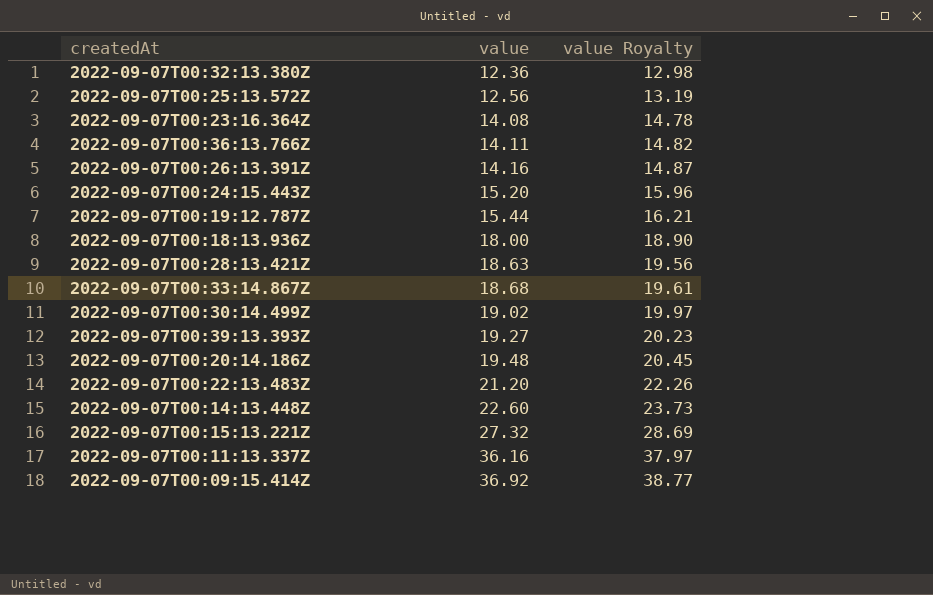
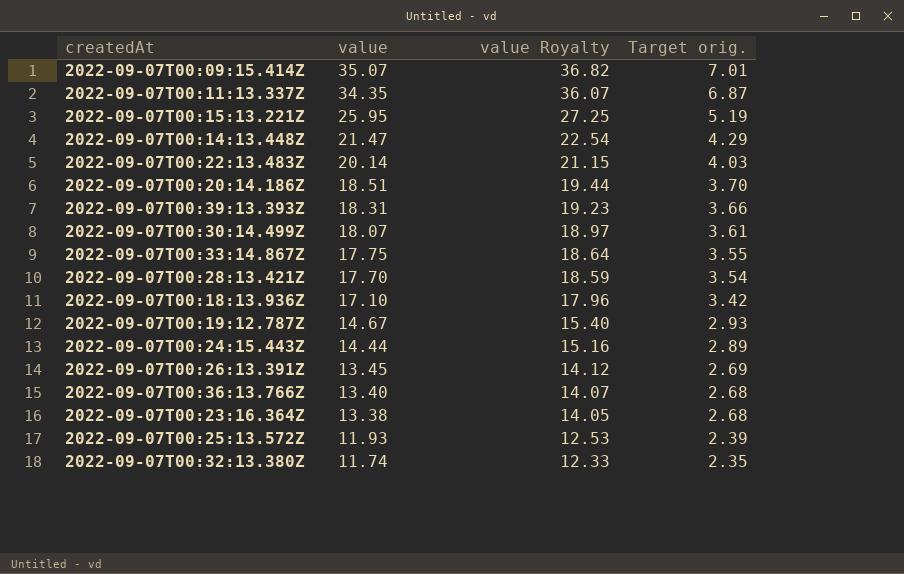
row order: value ascending -> value descending
column Target orig. | formula: none -> [value] * 0.2
2022-09-07T00:09:15.414Z | value: 36.92 -> 35.07
2022-09-07T00:09:15.414Z | value Royalty: 38.77 -> 36.82
2022-09-07T00:11:13.337Z | value: 36.16 -> 34.35
2022-09-07T00:11:13.337Z | value Royalty: 37.97 -> 36.07
2022-09-07T00:15:13.221Z | value: 27.32 -> 25.95
2022-09-07T00:15:13.221Z | value Royalty: 28.69 -> 27.25
2022-09-07T00:14:13.448Z | value: 22.60 -> 21.47
2022-09-07T00:14:13.448Z | value Royalty: 23.73 -> 22.54
2022-09-07T00:22:13.483Z | value: 21.20 -> 20.14
2022-09-07T00:22:13.483Z | value Royalty: 22.26 -> 21.15
2022-09-07T00:20:14.186Z | value: 19.48 -> 18.51
2022-09-07T00:20:14.186Z | value Royalty: 20.45 -> 19.44
2022-09-07T00:39:13.393Z | value: 19.27 -> 18.31
2022-09-07T00:39:13.393Z | value Royalty: 20.23 -> 19.23
2022-09-07T00:30:14.499Z | value: 19.02 -> 18.07
2022-09-07T00:30:14.499Z | value Royalty: 19.97 -> 18.97
2022-09-07T00:33:14.867Z | value: 18.68 -> 17.75
2022-09-07T00:33:14.867Z | value Royalty: 19.61 -> 18.64
2022-09-07T00:28:13.421Z | value: 18.63 -> 17.70
2022-09-07T00:28:13.421Z | value Royalty: 19.56 -> 18.59
2022-09-07T00:18:13.936Z | value: 18.00 -> 17.10
2022-09-07T00:18:13.936Z | value Royalty: 18.90 -> 17.96
2022-09-07T00:19:12.787Z | value: 15.44 -> 14.67
2022-09-07T00:19:12.787Z | value Royalty: 16.21 -> 15.40
2022-09-07T00:24:15.443Z | value: 15.20 -> 14.44
2022-09-07T00:24:15.443Z | value Royalty: 15.96 -> 15.16
2022-09-07T00:26:13.391Z | value: 14.16 -> 13.45
2022-09-07T00:26:13.391Z | value Royalty: 14.87 -> 14.12
2022-09-07T00:36:13.766Z | value: 14.11 -> 13.40
2022-09-07T00:36:13.766Z | value Royalty: 14.82 -> 14.07
2022-09-07T00:23:16.364Z | value: 14.08 -> 13.38
2022-09-07T00:23:16.364Z | value Royalty: 14.78 -> 14.05
2022-09-07T00:25:13.572Z | value: 12.56 -> 11.93
2022-09-07T00:25:13.572Z | value Royalty: 13.19 -> 12.53
2022-09-07T00:32:13.380Z | value: 12.36 -> 11.74
2022-09-07T00:32:13.380Z | value Royalty: 12.98 -> 12.33

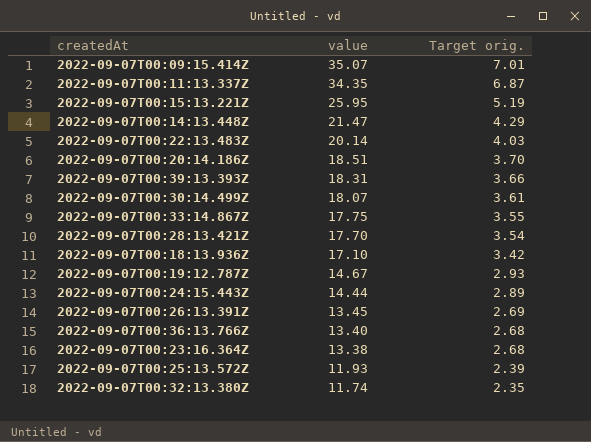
column value Royalty | formula: [value] * 1.05 -> none

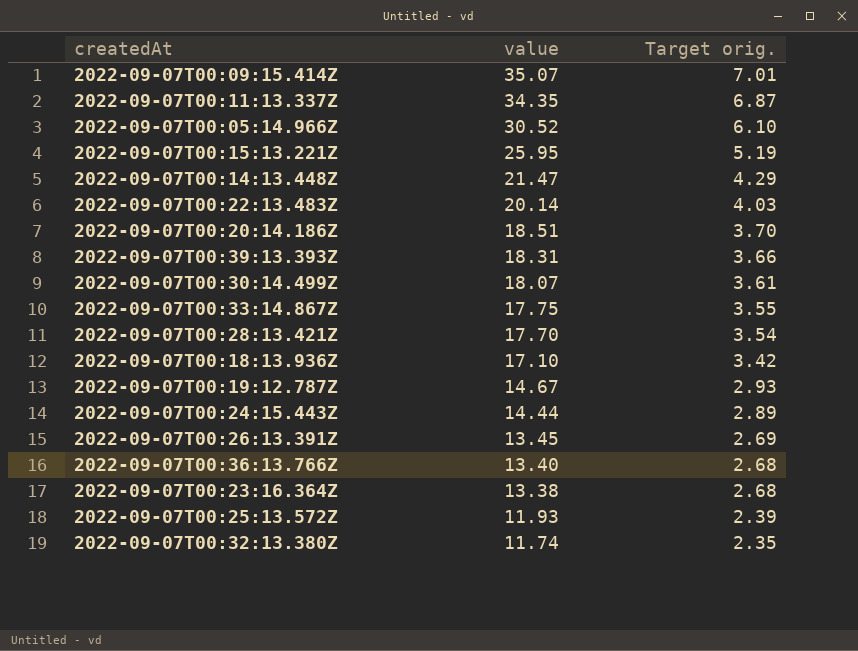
row 2022-09-07T00:05:14.966Z: none -> 30.52 | 6.10

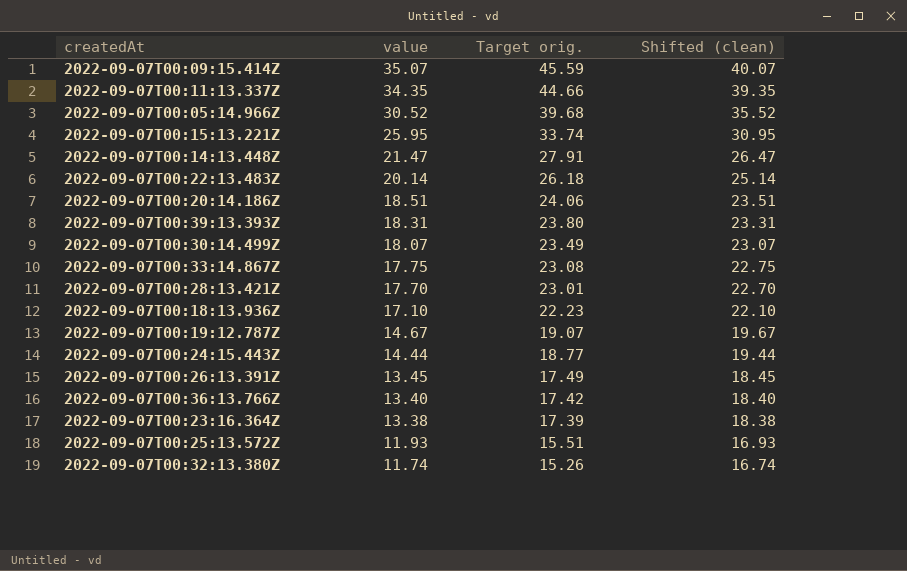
column Target orig. | formula: [value] * 0.2 -> [value] * 1.3
column Shifted (clean) | formula: none -> [value] + 5

